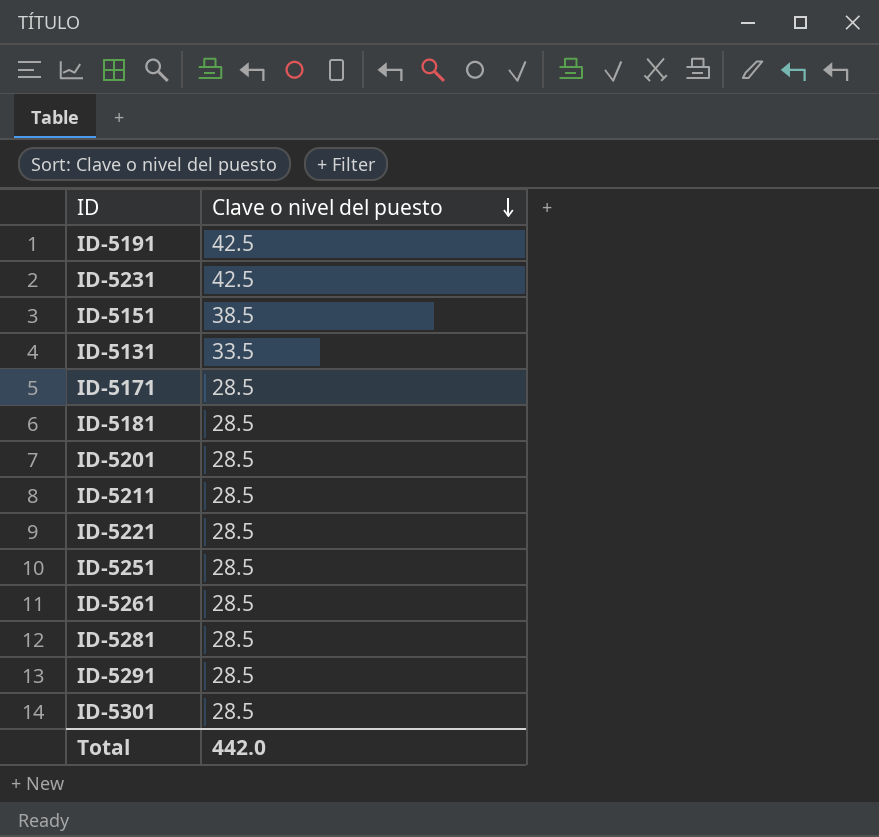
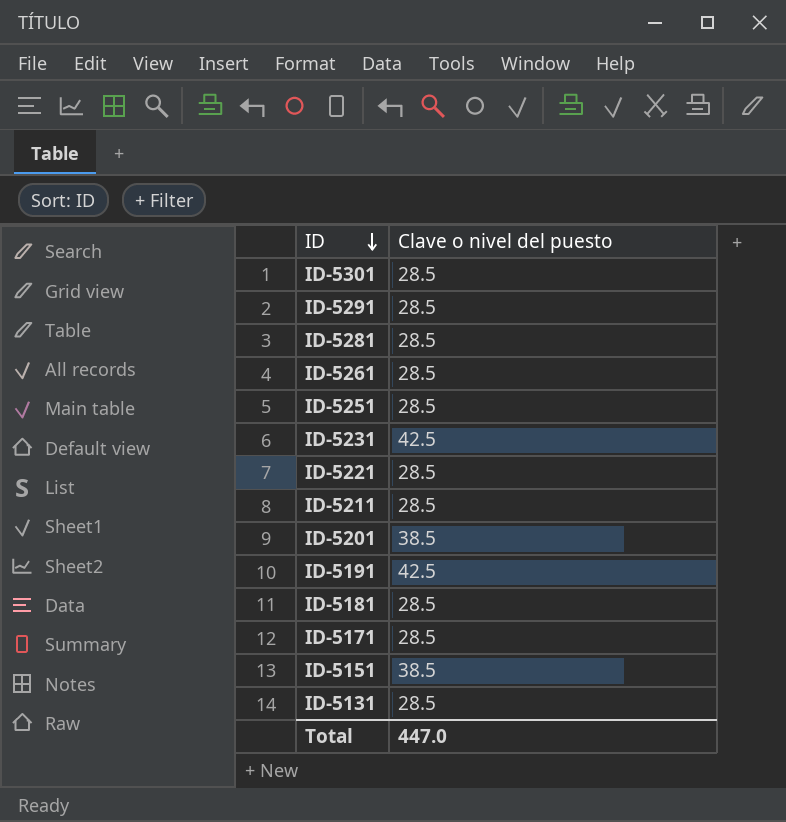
row order: Clave o nivel del puesto descending -> ID descending
ID-5201 | Clave o nivel del puesto: 28.5 -> 38.5
ID-5131 | Clave o nivel del puesto: 33.5 -> 28.5
Total | Clave o nivel del puesto: 442.0 -> 447.0

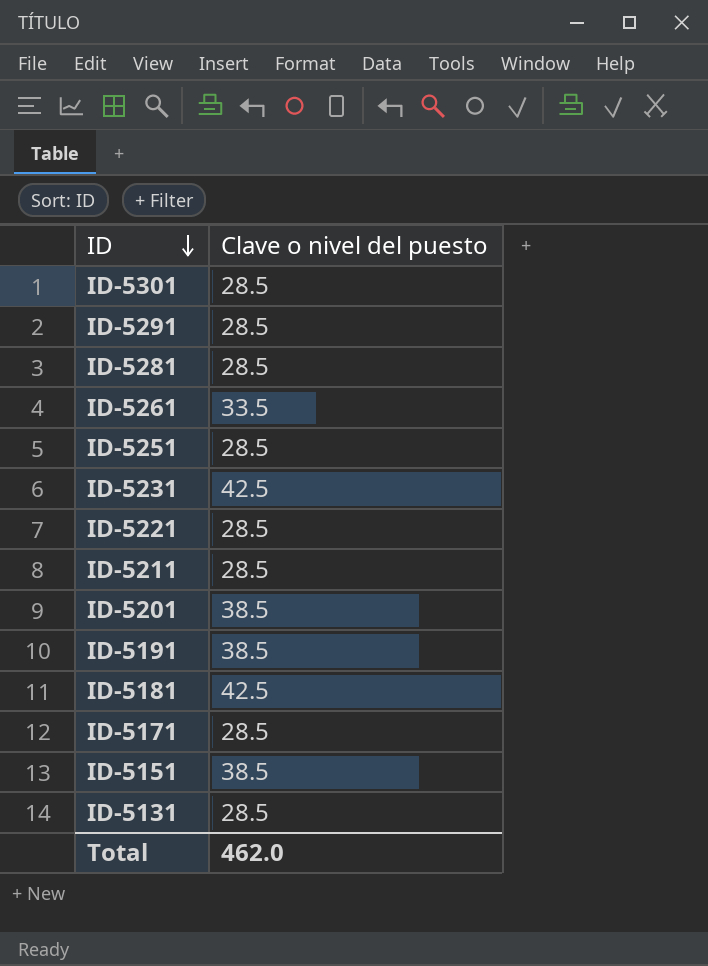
ID-5261 | Clave o nivel del puesto: 28.5 -> 33.5
ID-5191 | Clave o nivel del puesto: 42.5 -> 38.5
ID-5181 | Clave o nivel del puesto: 28.5 -> 42.5
Total | Clave o nivel del puesto: 447.0 -> 462.0

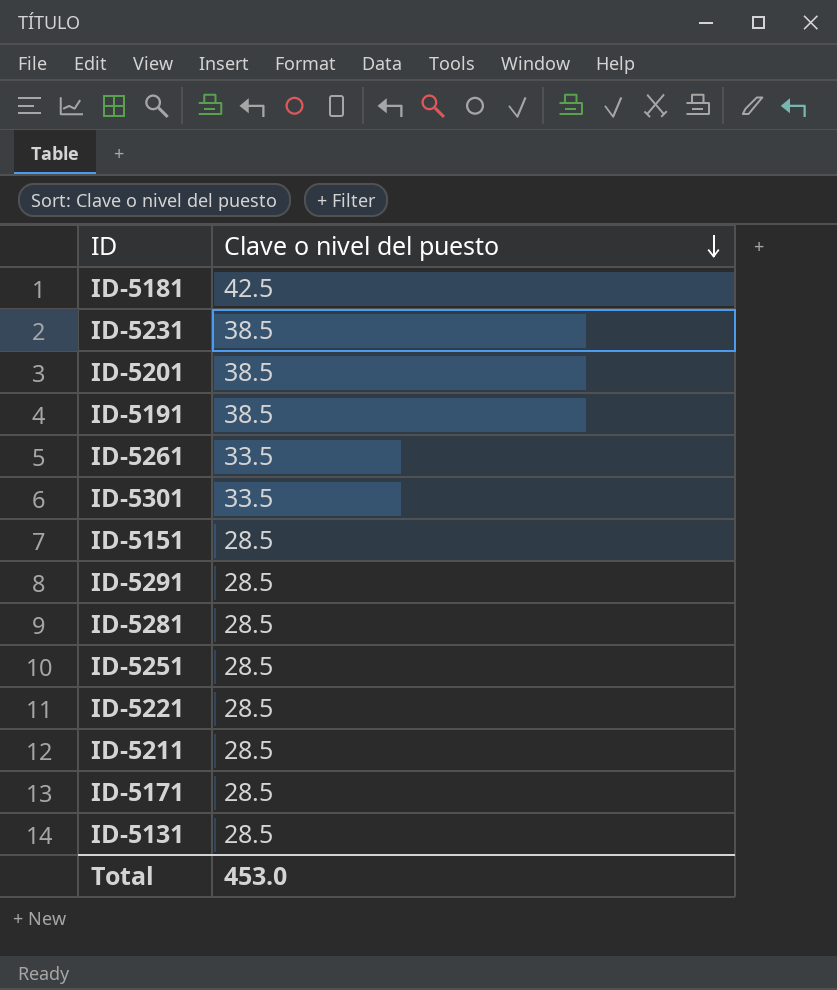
row order: ID descending -> Clave o nivel del puesto descending
ID-5231 | Clave o nivel del puesto: 42.5 -> 38.5
ID-5301 | Clave o nivel del puesto: 28.5 -> 33.5
ID-5151 | Clave o nivel del puesto: 38.5 -> 28.5
Total | Clave o nivel del puesto: 462.0 -> 453.0

